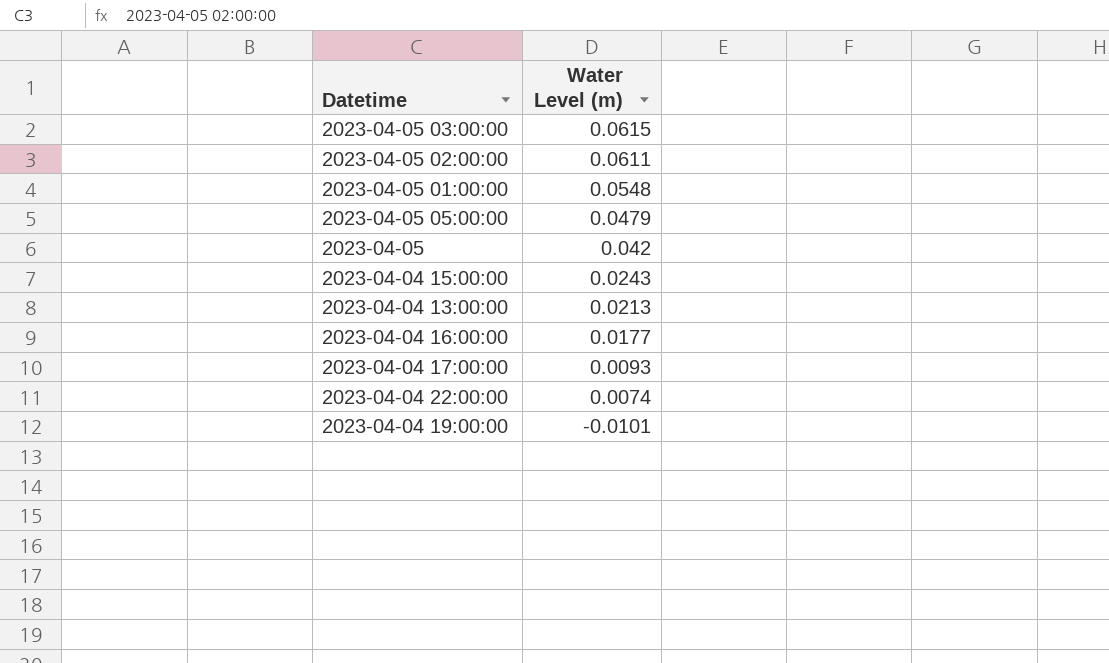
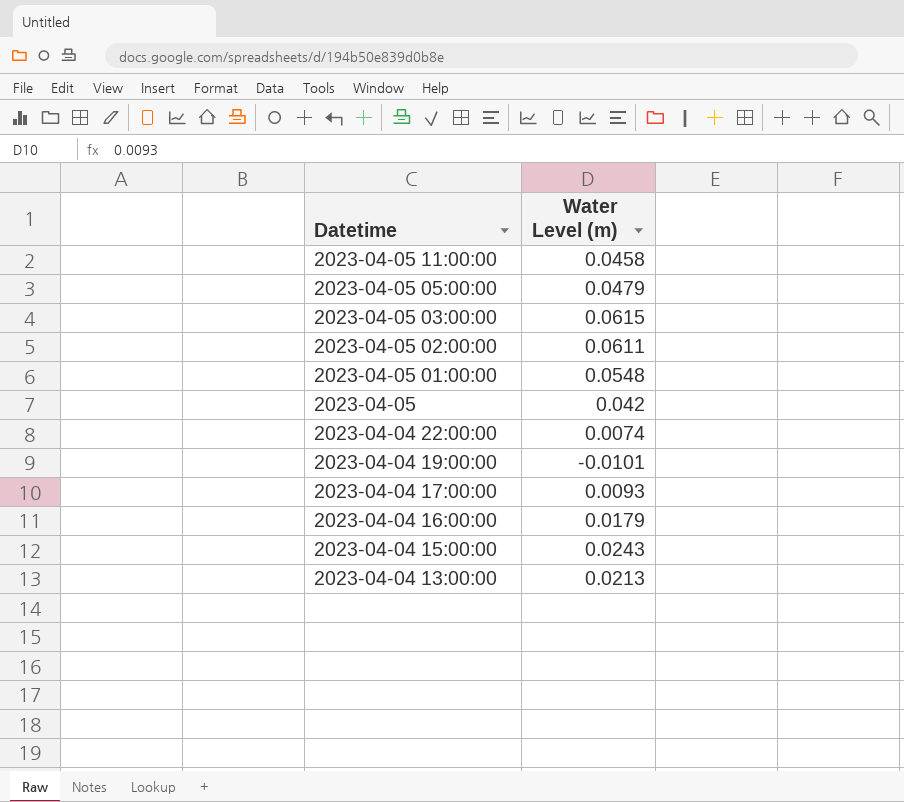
row order: Water Level (m) descending -> Datetime descending
row 2023-04-05 11:00:00: none -> 0.0458
2023-04-04 16:00:00 | Water Level (m): 0.0177 -> 0.0179

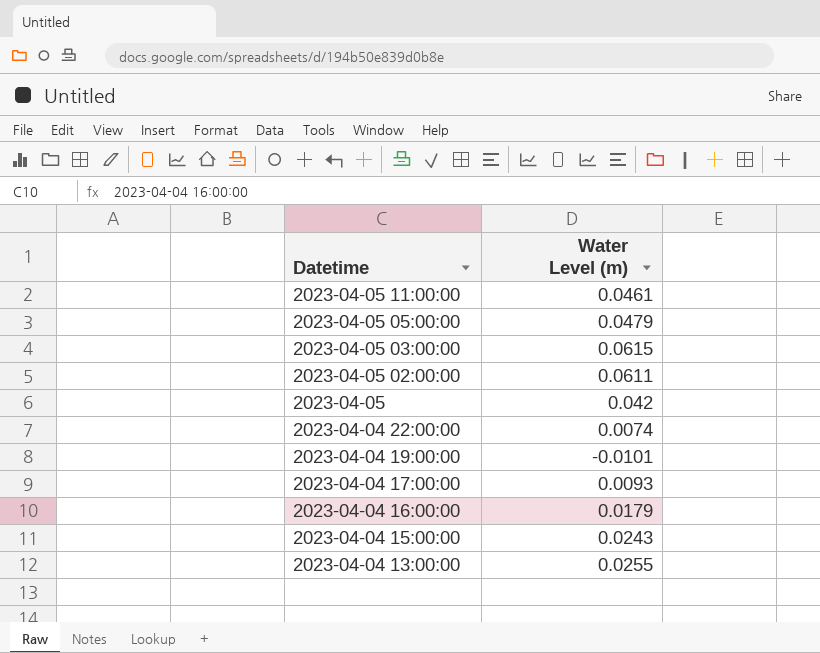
row 2023-04-05 01:00:00: 0.0548 -> none
2023-04-05 11:00:00 | Water Level (m): 0.0458 -> 0.0461
2023-04-04 13:00:00 | Water Level (m): 0.0213 -> 0.0255

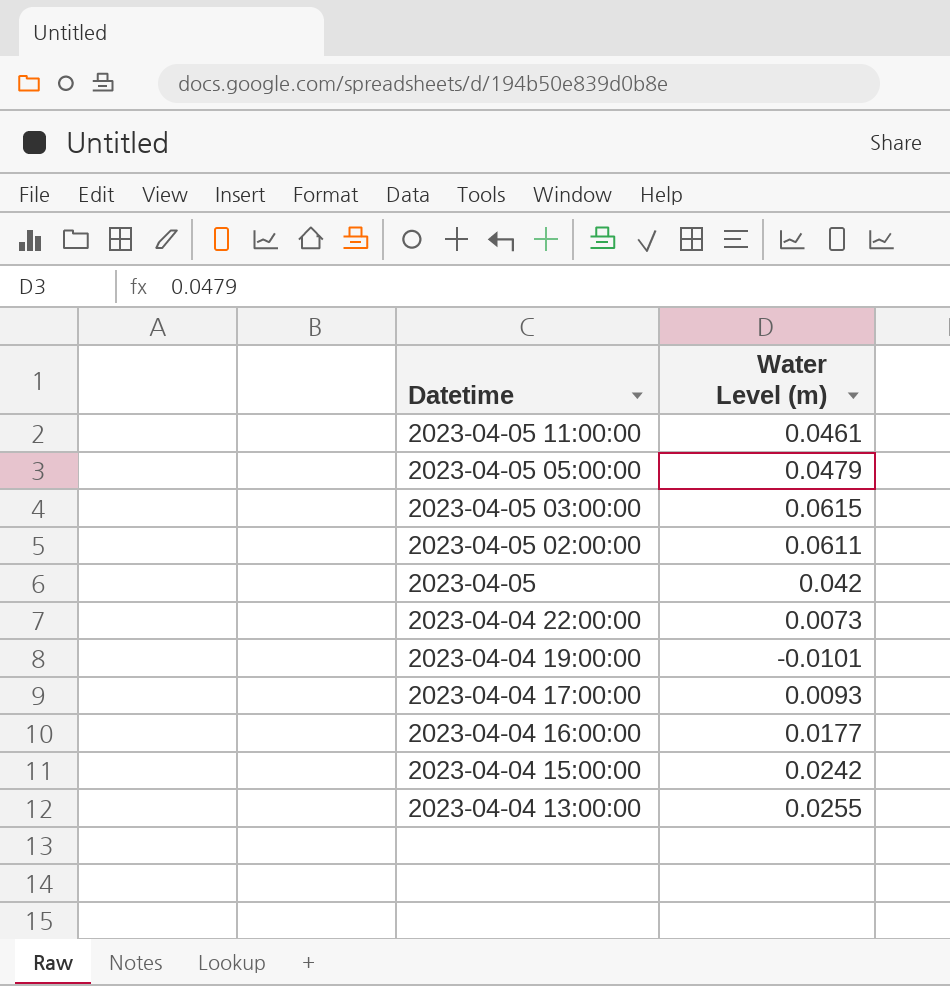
2023-04-04 22:00:00 | Water Level (m): 0.0074 -> 0.0073
2023-04-04 16:00:00 | Water Level (m): 0.0179 -> 0.0177
2023-04-04 15:00:00 | Water Level (m): 0.0243 -> 0.0242

